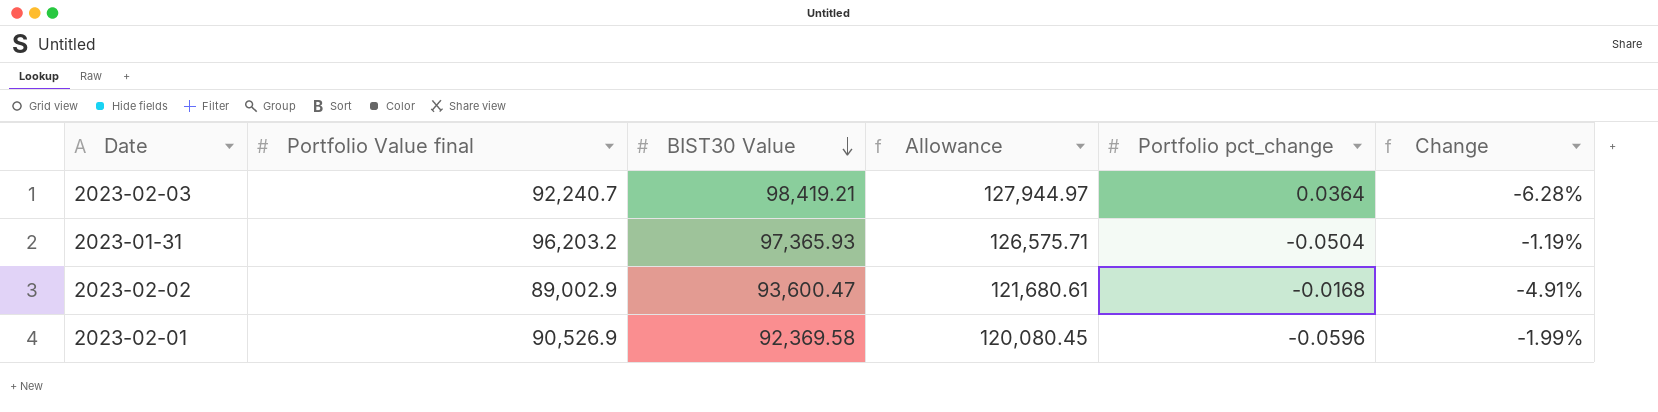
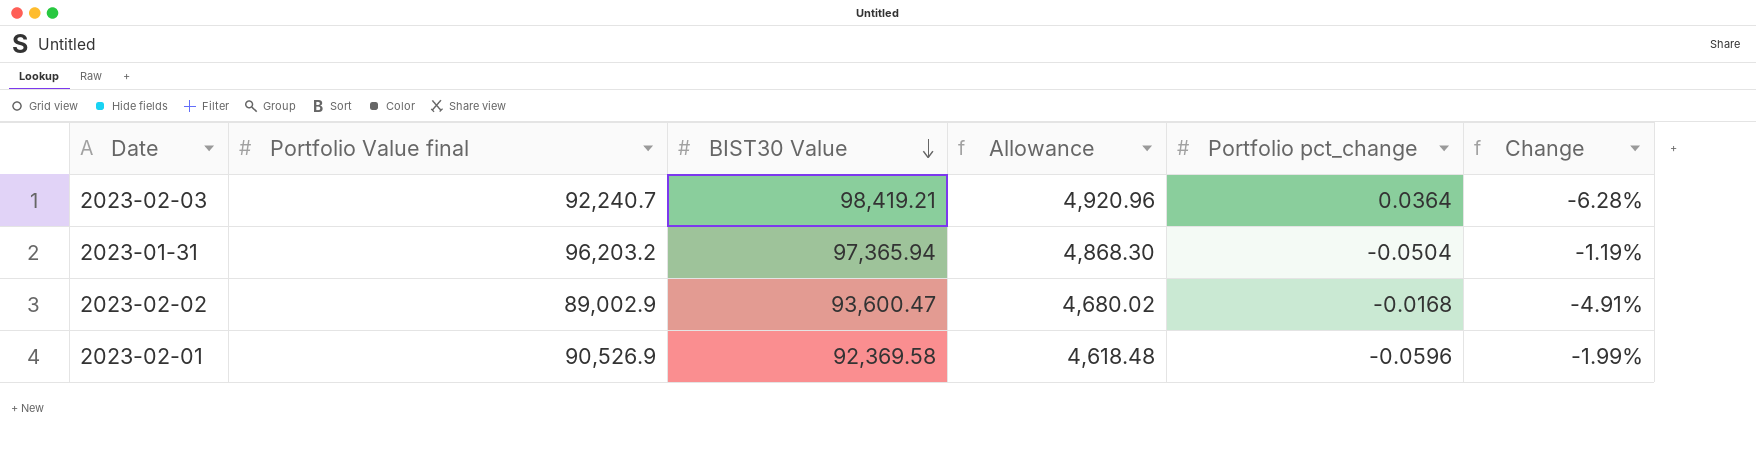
column Allowance | formula: [BIST30 Value] * 1.3 -> [BIST30 Value] * 0.05
2023-01-31 | BIST30 Value: 97,365.93 -> 97,365.94

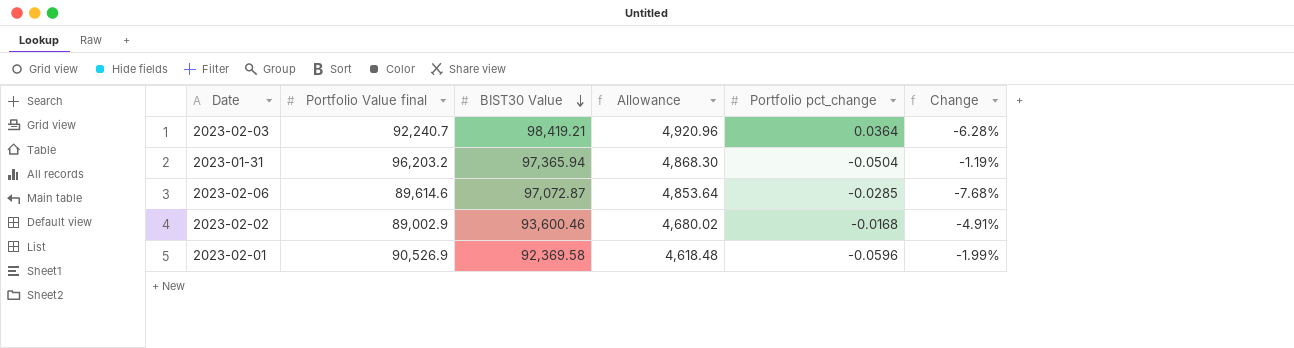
row 2023-02-06: none -> 89,614.6 | 97,072.87 | 4,853.64 | -0.0285 | -7.68%
2023-02-02 | BIST30 Value: 93,600.47 -> 93,600.46

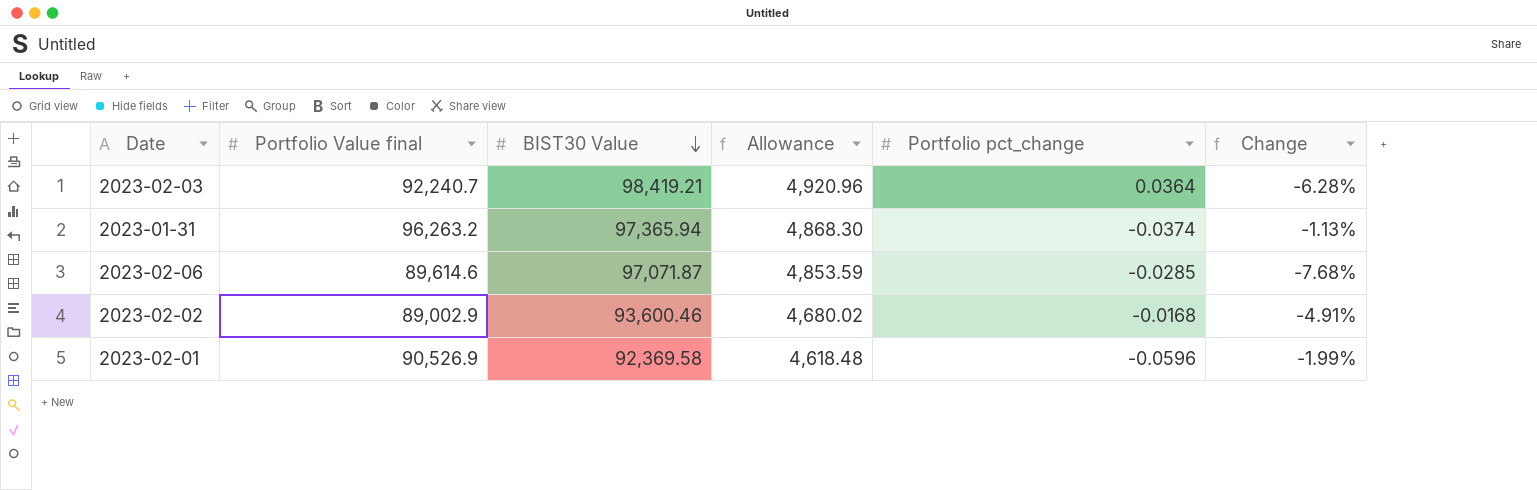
2023-01-31 | Portfolio Value final: 96,203.2 -> 96,263.2
2023-01-31 | Portfolio pct_change: -0.0504 -> -0.0374
2023-01-31 | Change: -1.19% -> -1.13%
2023-02-06 | BIST30 Value: 97,072.87 -> 97,071.87
2023-02-06 | Allowance: 4,853.64 -> 4,853.59

